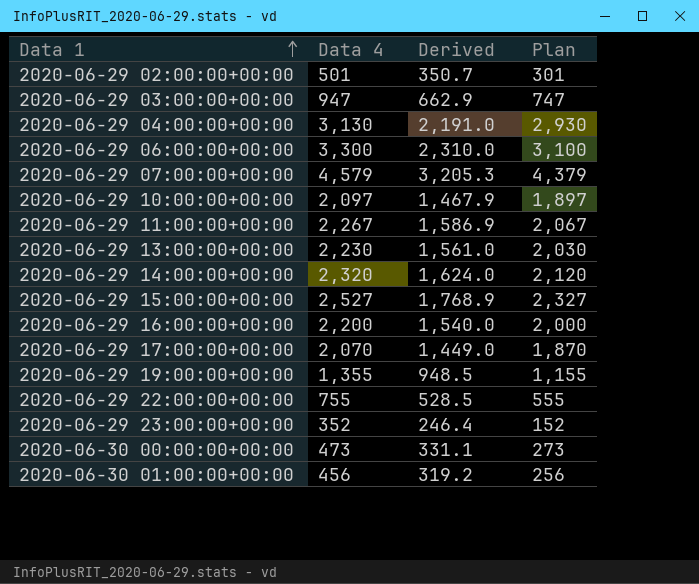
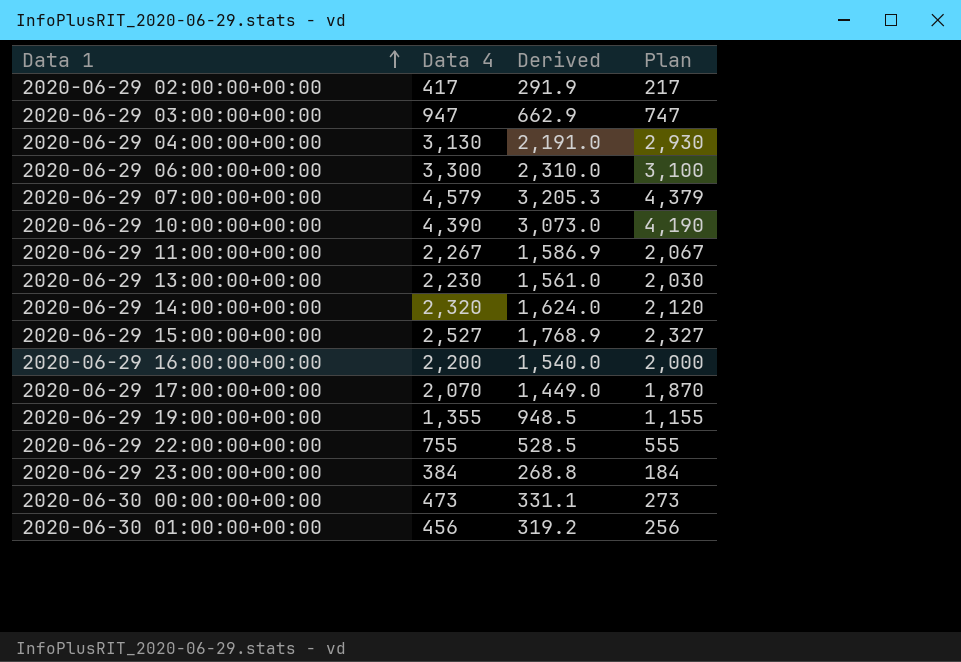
2020-06-29 02:00:00+00:00 | Data 4: 501 -> 417
2020-06-29 02:00:00+00:00 | Derived: 350.7 -> 291.9
2020-06-29 02:00:00+00:00 | Plan: 301 -> 217
2020-06-29 10:00:00+00:00 | Data 4: 2,097 -> 4,390
2020-06-29 10:00:00+00:00 | Derived: 1,467.9 -> 3,073.0
2020-06-29 10:00:00+00:00 | Plan: 1,897 -> 4,190
2020-06-29 23:00:00+00:00 | Data 4: 352 -> 384
2020-06-29 23:00:00+00:00 | Derived: 246.4 -> 268.8
2020-06-29 23:00:00+00:00 | Plan: 152 -> 184

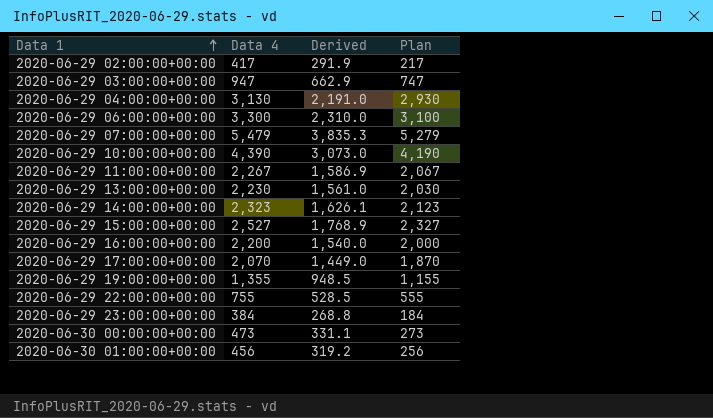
2020-06-29 07:00:00+00:00 | Data 4: 4,579 -> 5,479
2020-06-29 07:00:00+00:00 | Derived: 3,205.3 -> 3,835.3
2020-06-29 07:00:00+00:00 | Plan: 4,379 -> 5,279
2020-06-29 14:00:00+00:00 | Data 4: 2,320 -> 2,323
2020-06-29 14:00:00+00:00 | Derived: 1,624.0 -> 1,626.1
2020-06-29 14:00:00+00:00 | Plan: 2,120 -> 2,123

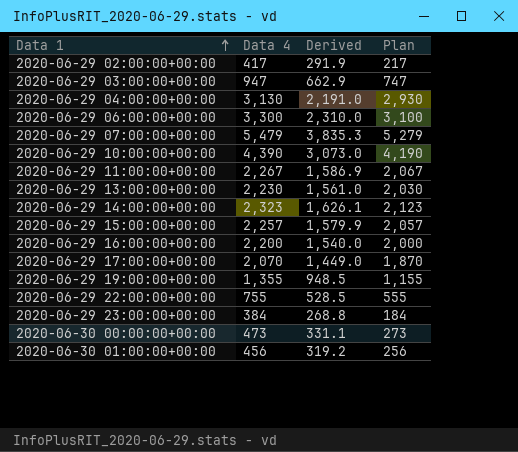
2020-06-29 15:00:00+00:00 | Data 4: 2,527 -> 2,257
2020-06-29 15:00:00+00:00 | Derived: 1,768.9 -> 1,579.9
2020-06-29 15:00:00+00:00 | Plan: 2,327 -> 2,057

